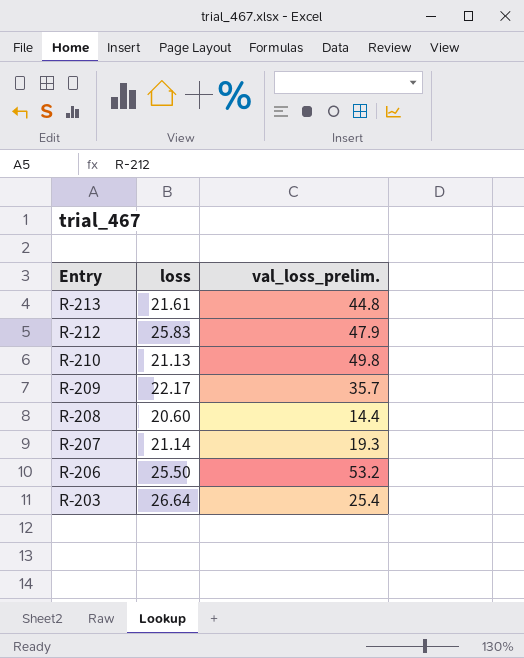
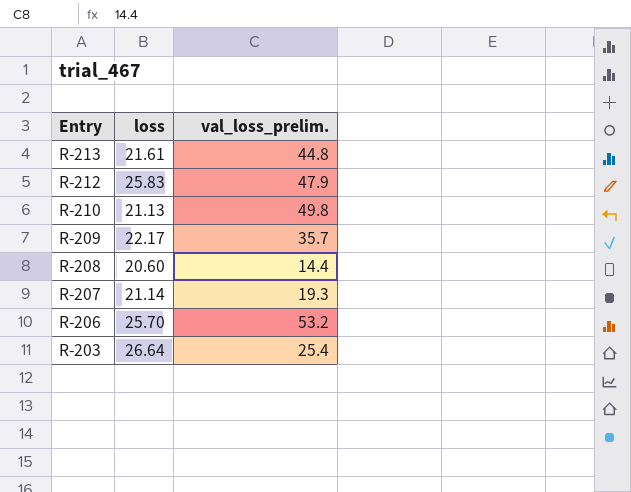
R-206 | loss: 25.50 -> 25.70

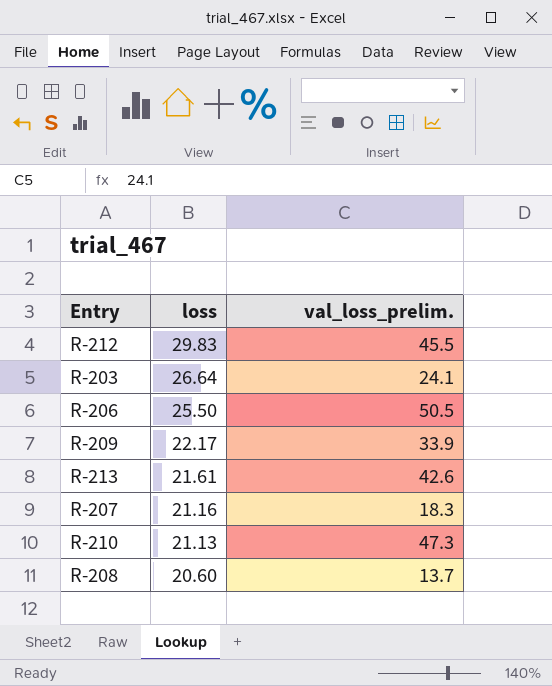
row order: Entry descending -> loss descending
R-212 | loss: 25.83 -> 29.83
R-212 | val_loss_prelim.: 47.9 -> 45.5
R-203 | val_loss_prelim.: 25.4 -> 24.1
R-206 | loss: 25.70 -> 25.50
R-206 | val_loss_prelim.: 53.2 -> 50.5
R-209 | val_loss_prelim.: 35.7 -> 33.9
R-213 | val_loss_prelim.: 44.8 -> 42.6
R-207 | loss: 21.14 -> 21.16
R-207 | val_loss_prelim.: 19.3 -> 18.3
R-210 | val_loss_prelim.: 49.8 -> 47.3
R-208 | val_loss_prelim.: 14.4 -> 13.7

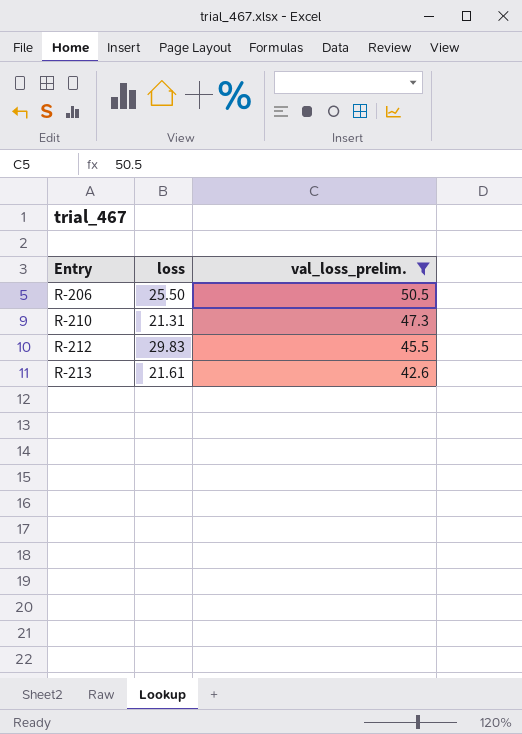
filter: none -> val_loss_prelim. >= 42.6
row order: loss descending -> Entry ascending
R-210 | loss: 21.13 -> 21.31

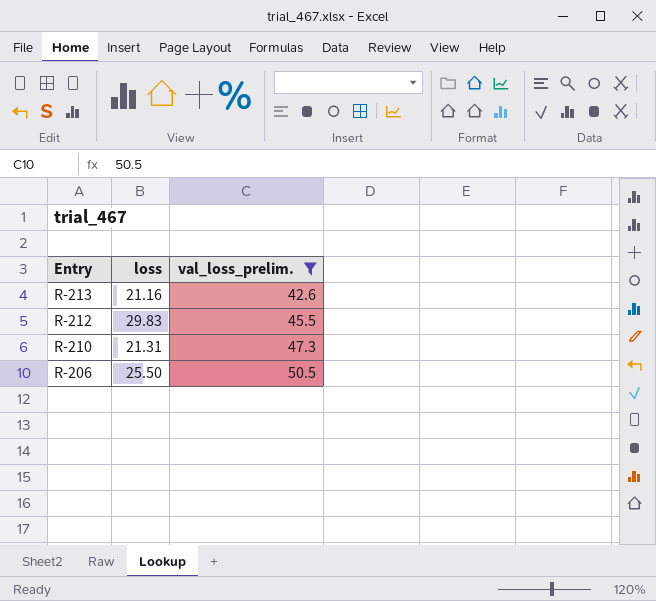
row order: Entry ascending -> Entry descending
R-213 | loss: 21.61 -> 21.16

